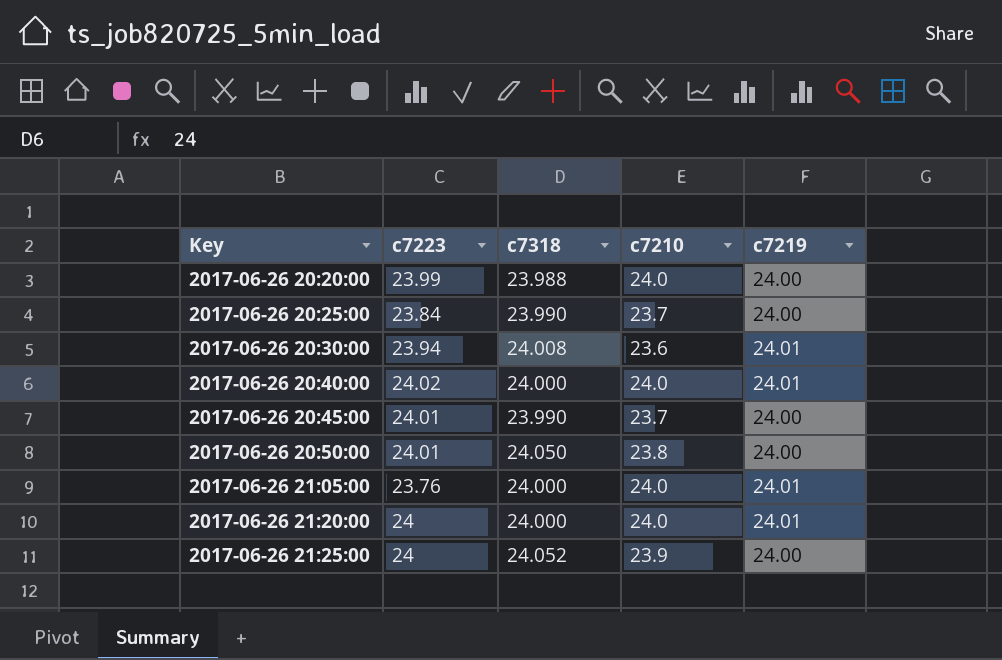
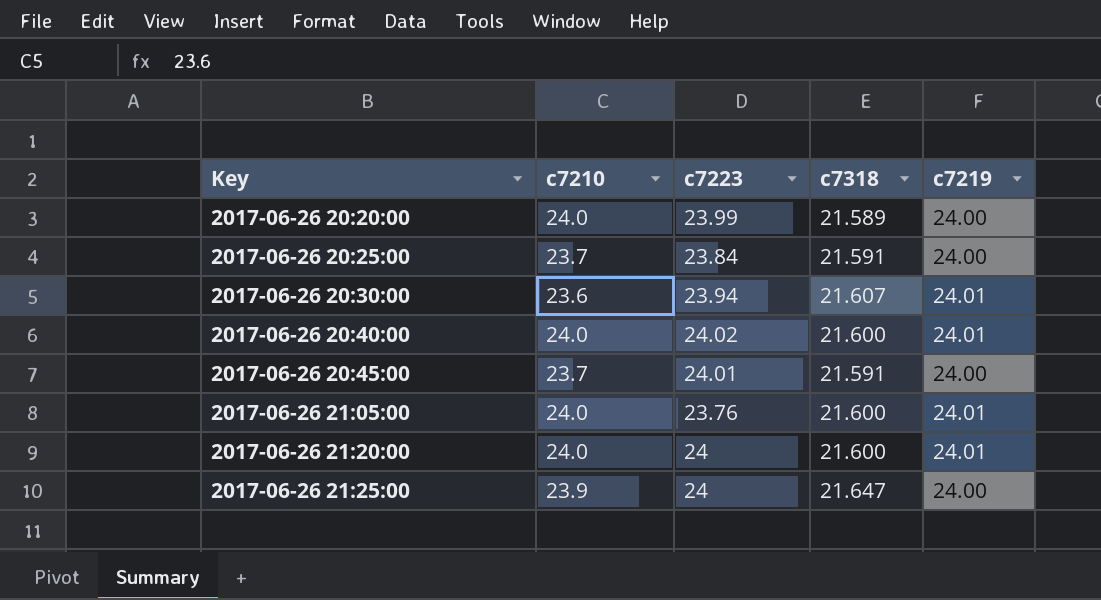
column c7210 | position: 4 -> 2
row 2017-06-26 20:50:00: 24.01 | 24.050 | 23.8 | 24.00 -> none
2017-06-26 20:20:00 | c7318: 23.988 -> 21.589
2017-06-26 20:25:00 | c7318: 23.990 -> 21.591
2017-06-26 20:30:00 | c7318: 24.008 -> 21.607
2017-06-26 20:40:00 | c7318: 24.000 -> 21.600
2017-06-26 20:45:00 | c7318: 23.990 -> 21.591
2017-06-26 21:05:00 | c7318: 24.000 -> 21.600
2017-06-26 21:20:00 | c7318: 24.000 -> 21.600
2017-06-26 21:25:00 | c7318: 24.052 -> 21.647

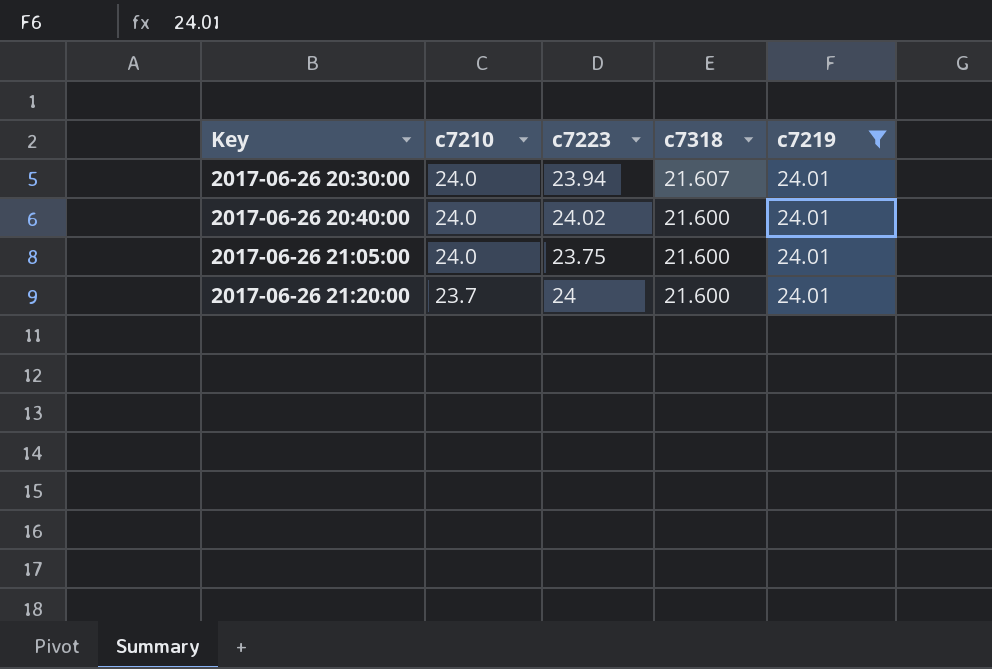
filter: none -> c7219 = 24.01
2017-06-26 20:30:00 | c7210: 23.6 -> 24.0
2017-06-26 21:05:00 | c7223: 23.76 -> 23.75
2017-06-26 21:20:00 | c7210: 24.0 -> 23.7

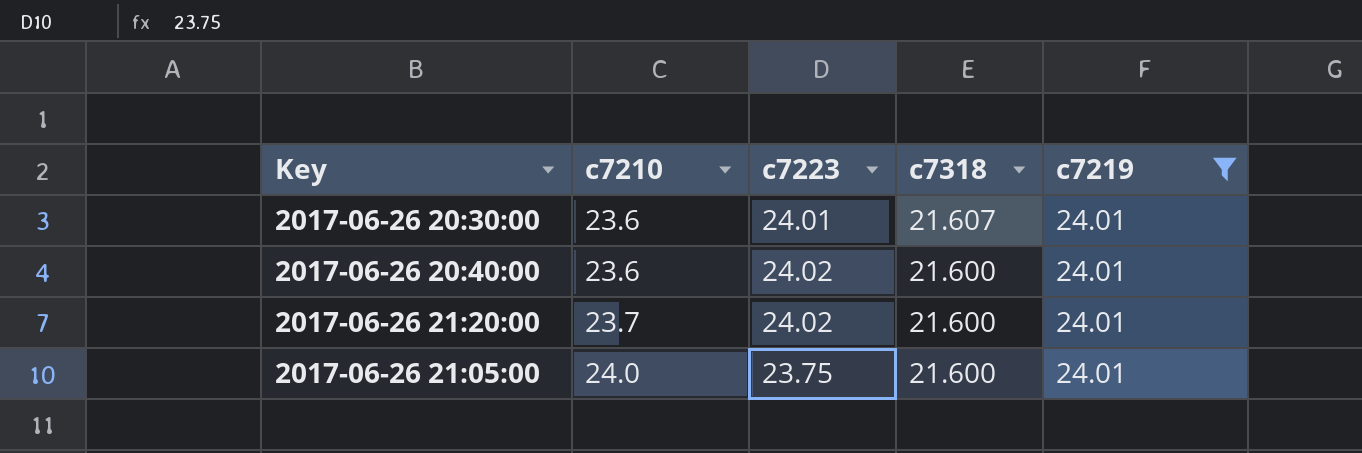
row order: Key ascending -> c7210 ascending
2017-06-26 20:30:00 | c7210: 24.0 -> 23.6
2017-06-26 20:30:00 | c7223: 23.94 -> 24.01
2017-06-26 20:40:00 | c7210: 24.0 -> 23.6
2017-06-26 21:20:00 | c7223: 24 -> 24.02

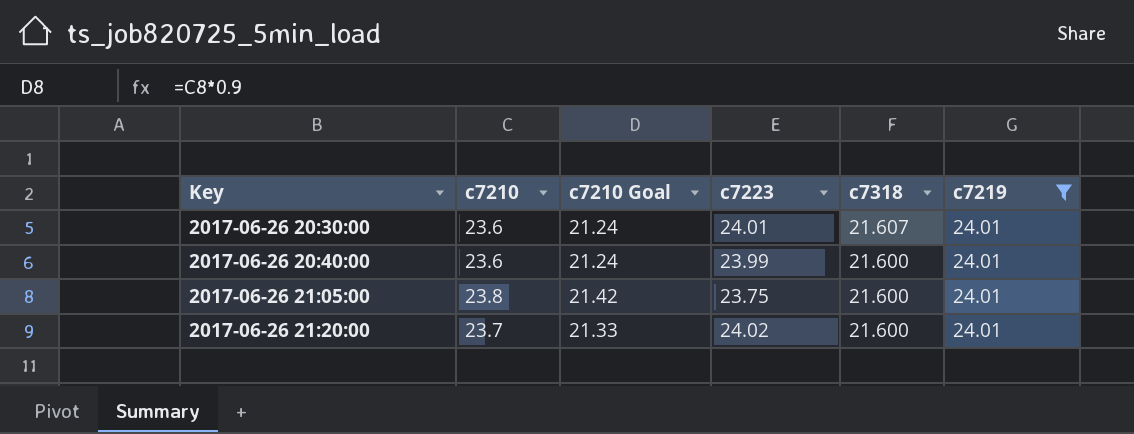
row order: c7210 ascending -> Key ascending
column c7210 Goal | formula: none -> [c7210] * 0.9
2017-06-26 20:40:00 | c7223: 24.02 -> 23.99
2017-06-26 21:05:00 | c7210: 24.0 -> 23.8

